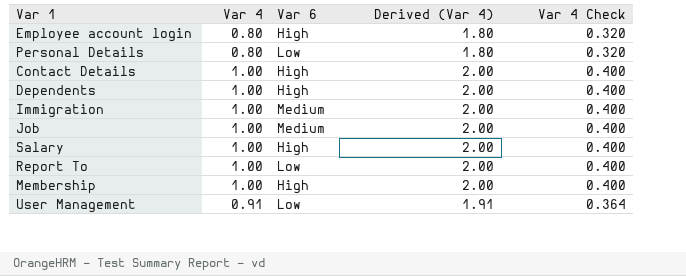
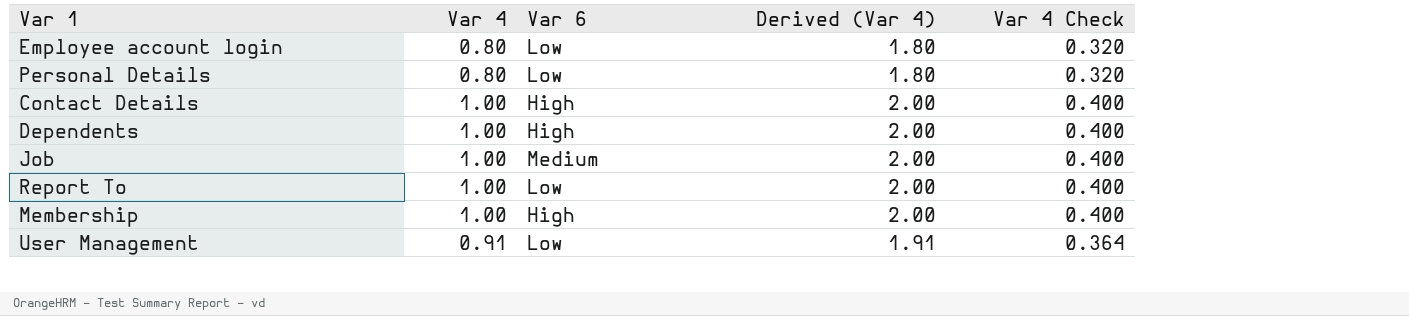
row Immigration: 1.00 | Medium | 2.00 | 0.400 -> none
row Salary: 1.00 | High | 2.00 | 0.400 -> none
Employee account login | Var 6: High -> Low

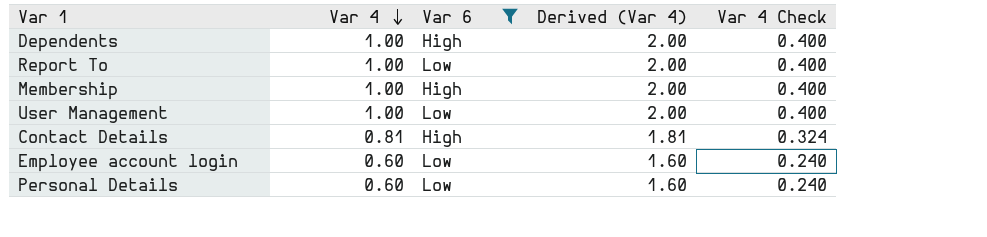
filter: none -> Var 6 != Medium
row order: none -> Var 4 descending
User Management | Var 4: 0.91 -> 1.00
User Management | Derived (Var 4): 1.91 -> 2.00
User Management | Var 4 Check: 0.364 -> 0.400
Contact Details | Var 4: 1.00 -> 0.81
Contact Details | Derived (Var 4): 2.00 -> 1.81
Contact Details | Var 4 Check: 0.400 -> 0.324
Employee account login | Var 4: 0.80 -> 0.60
Employee account login | Derived (Var 4): 1.80 -> 1.60
Employee account login | Var 4 Check: 0.320 -> 0.240
Personal Details | Var 4: 0.80 -> 0.60
Personal Details | Derived (Var 4): 1.80 -> 1.60
Personal Details | Var 4 Check: 0.320 -> 0.240

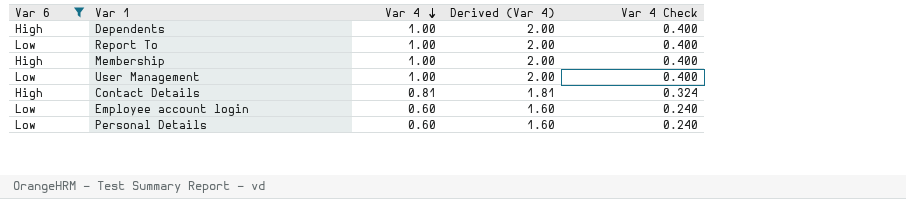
column Var 6 | position: 3 -> 1

